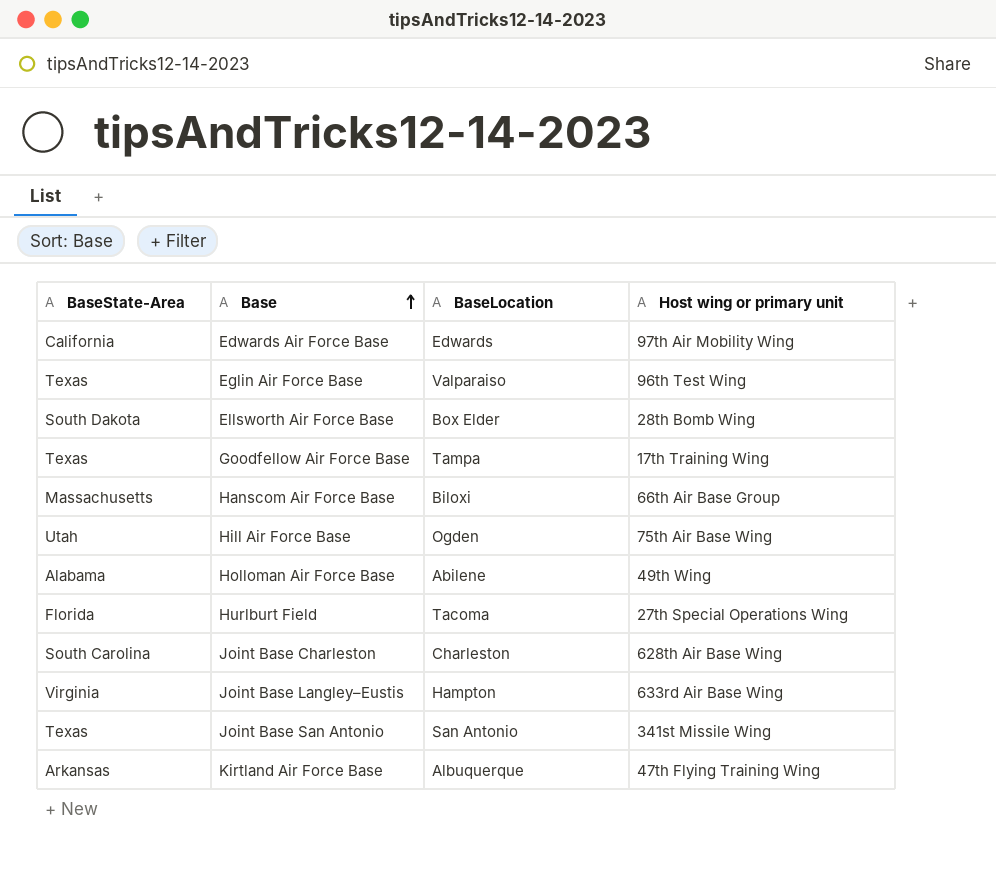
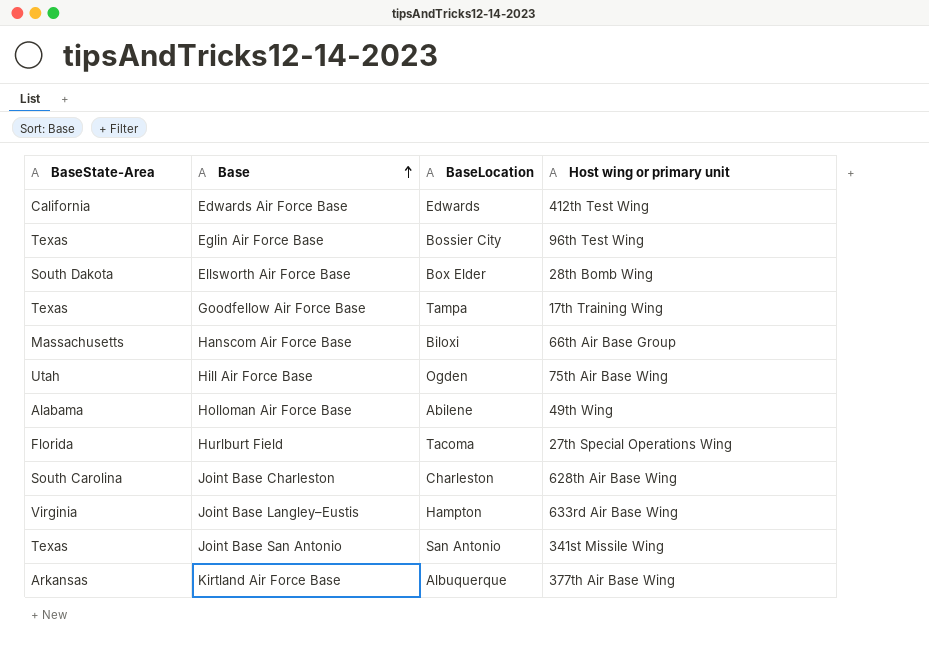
Edwards Air Force Base | Host wing or primary unit: 97th Air Mobility Wing -> 412th Test Wing
Eglin Air Force Base | BaseLocation: Valparaiso -> Bossier City
Kirtland Air Force Base | Host wing or primary unit: 47th Flying Training Wing -> 377th Air Base Wing

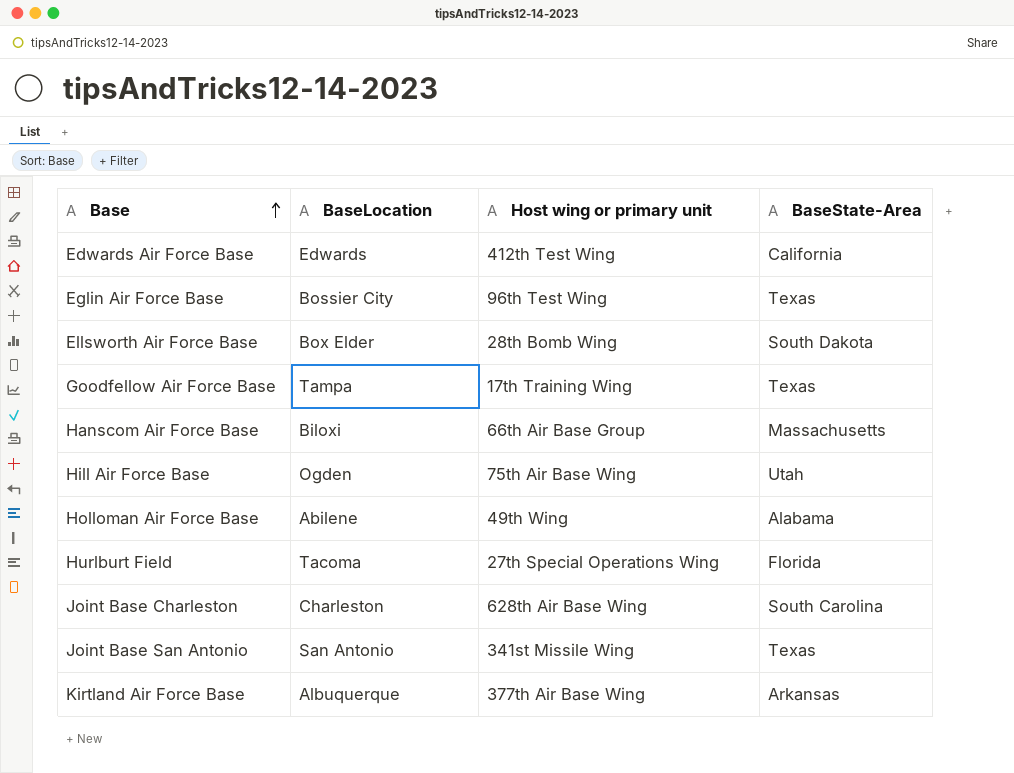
column BaseState-Area | position: 1 -> 4
row Joint Base Langley–Eustis: Virginia | Hampton | 633rd Air Base Wing -> none

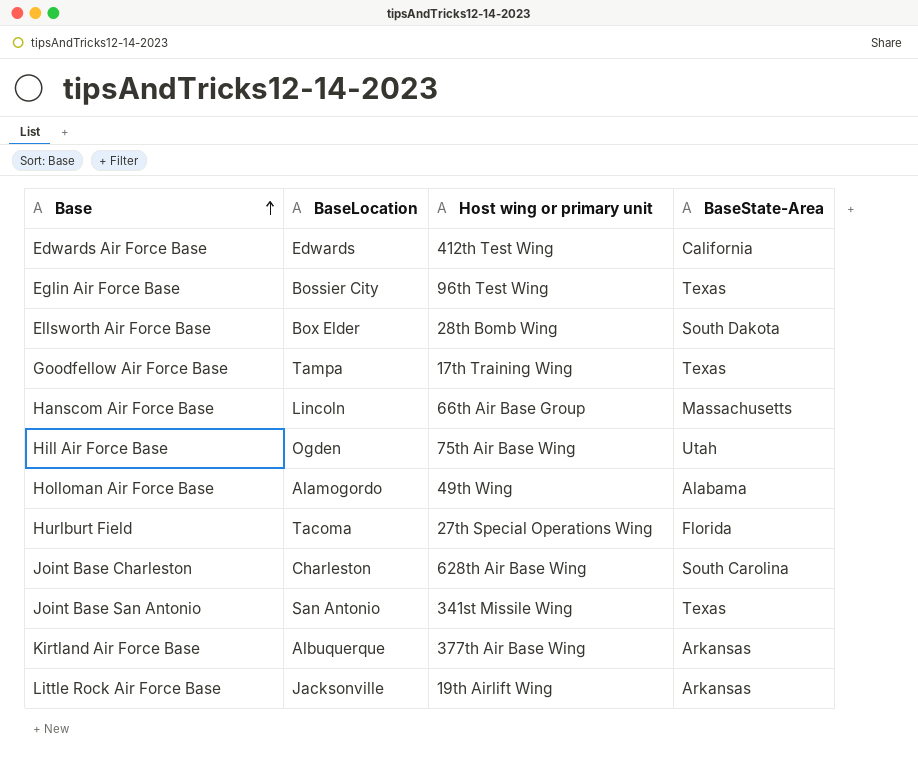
Hanscom Air Force Base | BaseLocation: Biloxi -> Lincoln
Holloman Air Force Base | BaseLocation: Abilene -> Alamogordo
row Little Rock Air Force Base: none -> Jacksonville | 19th Airlift Wing | Arkansas

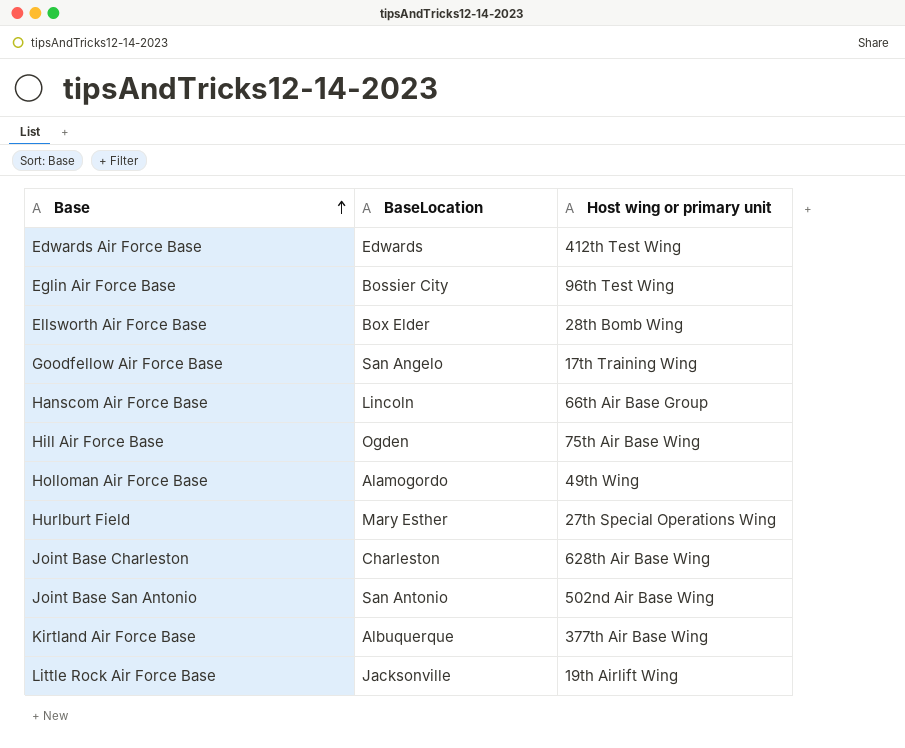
column BaseState-Area | position: 4 -> none
Goodfellow Air Force Base | BaseLocation: Tampa -> San Angelo
Hurlburt Field | BaseLocation: Tacoma -> Mary Esther
Joint Base San Antonio | Host wing or primary unit: 341st Missile Wing -> 502nd Air Base Wing

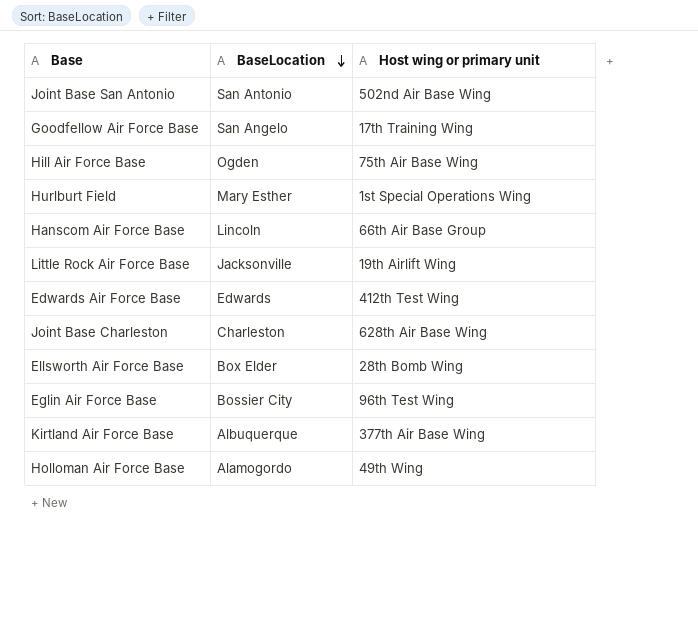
row order: Base ascending -> BaseLocation descending
Hurlburt Field | Host wing or primary unit: 27th Special Operations Wing -> 1st Special Operations Wing

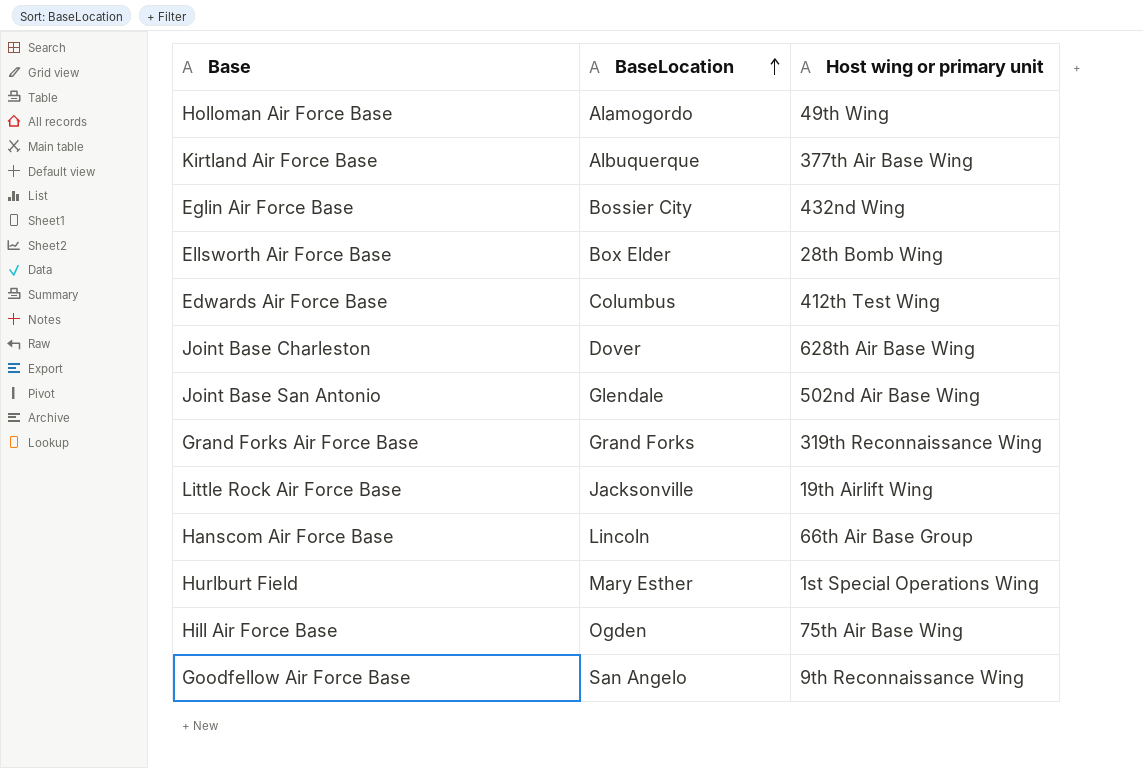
row order: BaseLocation descending -> BaseLocation ascending
Eglin Air Force Base | Host wing or primary unit: 96th Test Wing -> 432nd Wing
Edwards Air Force Base | BaseLocation: Edwards -> Columbus
Joint Base Charleston | BaseLocation: Charleston -> Dover
Joint Base San Antonio | BaseLocation: San Antonio -> Glendale
row Grand Forks Air Force Base: none -> Grand Forks | 319th Reconnaissance Wing
Goodfellow Air Force Base | Host wing or primary unit: 17th Training Wing -> 9th Reconnaissance Wing

